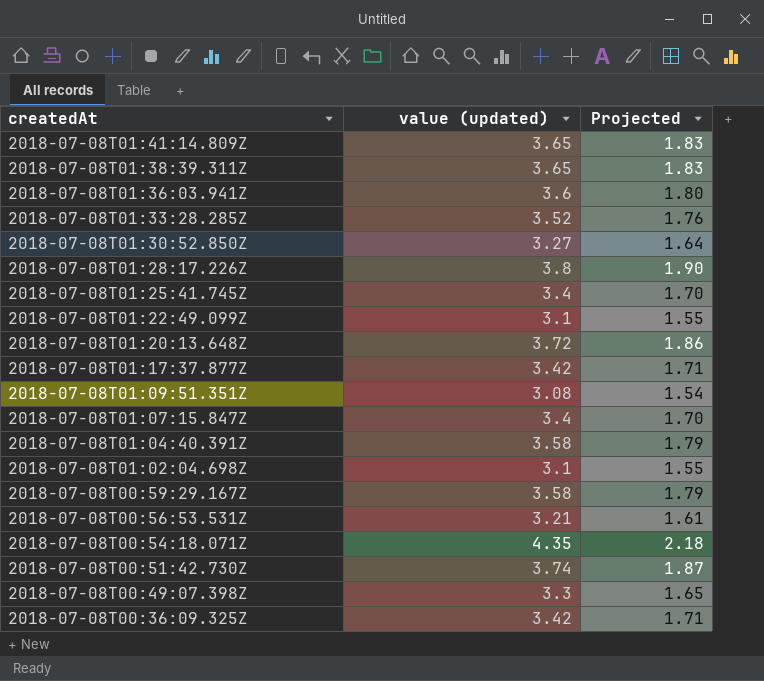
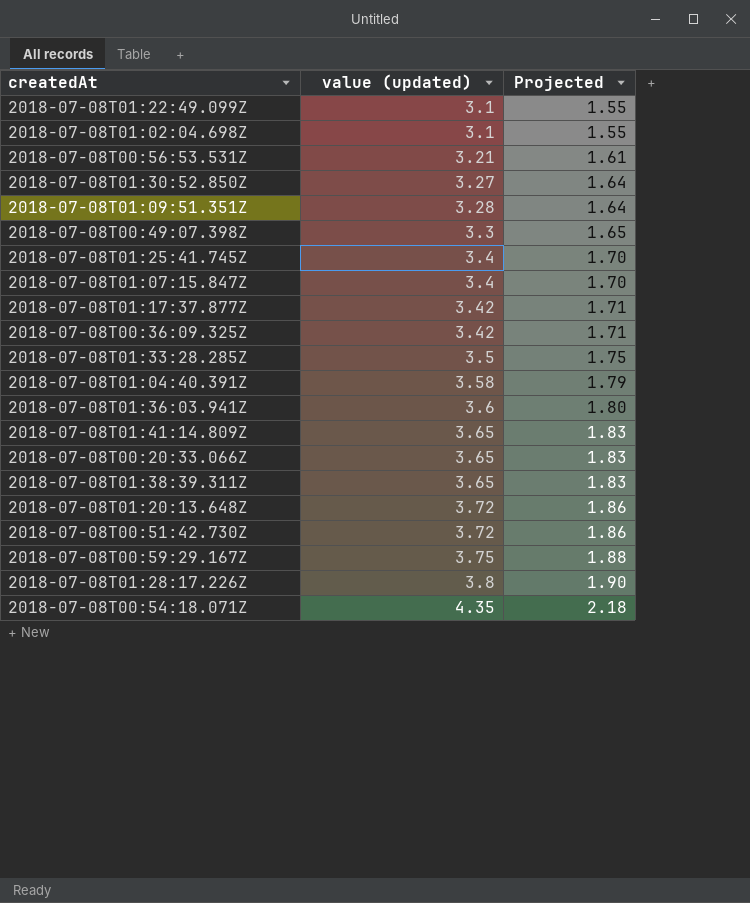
row order: createdAt descending -> value (updated) ascending
2018-07-08T01:09:51.351Z | value (updated): 3.08 -> 3.28
2018-07-08T01:09:51.351Z | Projected: 1.54 -> 1.64
2018-07-08T01:33:28.285Z | value (updated): 3.52 -> 3.5
2018-07-08T01:33:28.285Z | Projected: 1.76 -> 1.75
row 2018-07-08T00:20:33.066Z: none -> 3.65 | 1.83
2018-07-08T00:51:42.730Z | value (updated): 3.74 -> 3.72
2018-07-08T00:51:42.730Z | Projected: 1.87 -> 1.86
2018-07-08T00:59:29.167Z | value (updated): 3.58 -> 3.75
2018-07-08T00:59:29.167Z | Projected: 1.79 -> 1.88

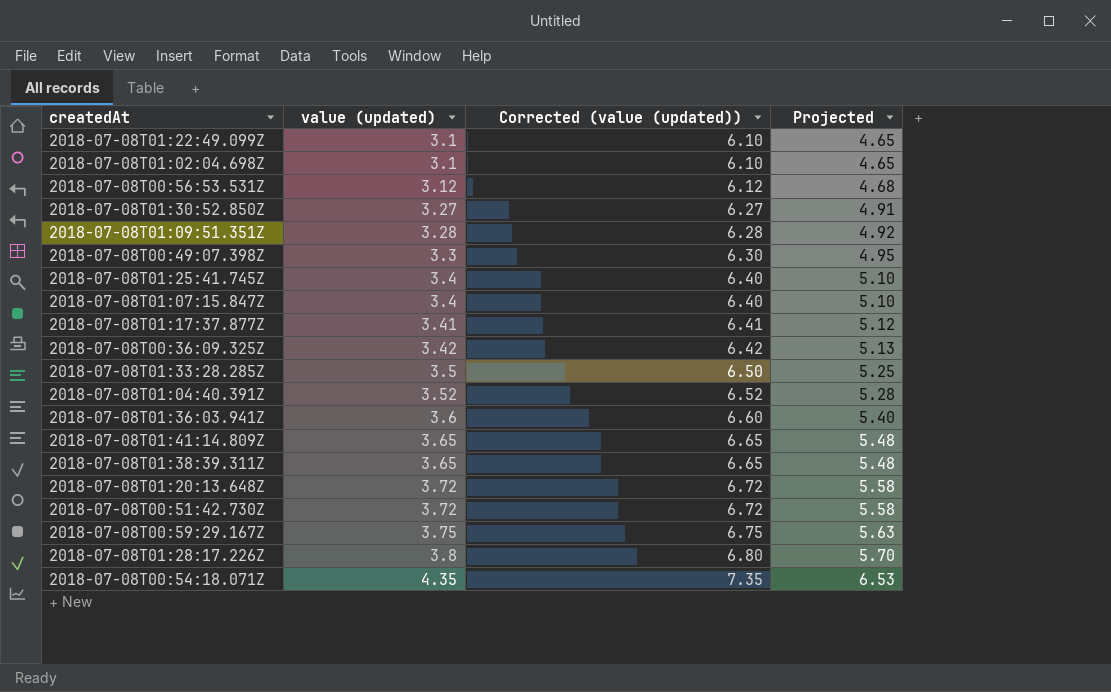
column Corrected (value (updated)) | formula: none -> [value (updated)] + 3
column Projected | formula: [value (updated)] * 0.5 -> [value (updated)] * 1.5
row 2018-07-08T00:20:33.066Z: 3.65 | 1.83 -> none
2018-07-08T00:56:53.531Z | value (updated): 3.21 -> 3.12
2018-07-08T01:17:37.877Z | value (updated): 3.42 -> 3.41
2018-07-08T01:04:40.391Z | value (updated): 3.58 -> 3.52

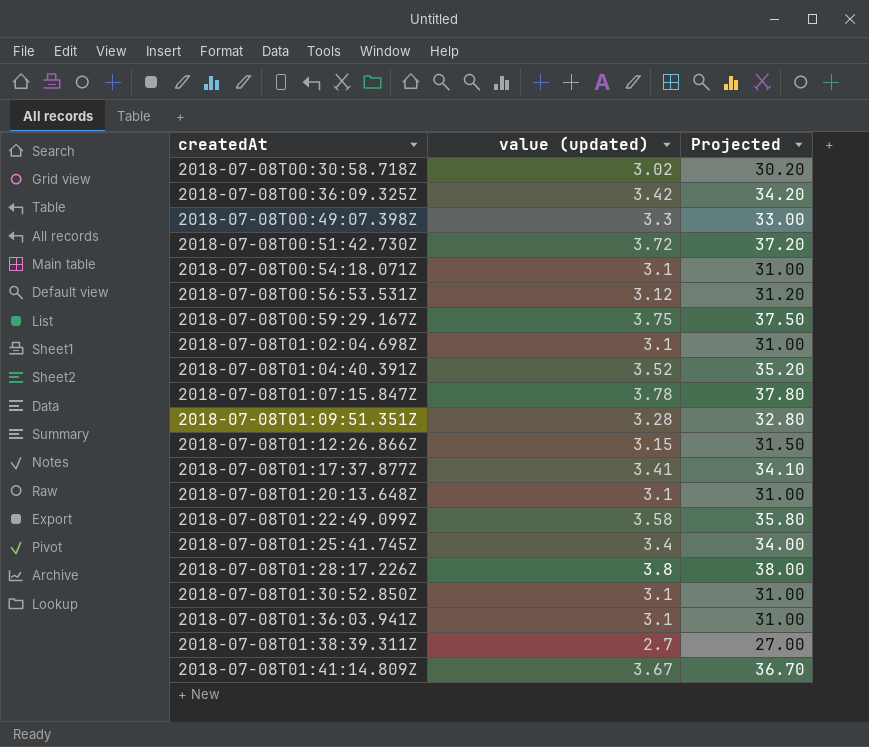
row order: value (updated) ascending -> createdAt ascending
column Corrected (value (updated)) | formula: [value (updated)] + 3 -> none
column Projected | formula: [value (updated)] * 1.5 -> [value (updated)] * 10
row 2018-07-08T01:33:28.285Z: 3.5 | 6.50 | 5.25 -> none
row 2018-07-08T00:30:58.718Z: none -> 3.02 | 30.20
2018-07-08T00:54:18.071Z | value (updated): 4.35 -> 3.1
2018-07-08T01:07:15.847Z | value (updated): 3.4 -> 3.78
row 2018-07-08T01:12:26.866Z: none -> 3.15 | 31.50
2018-07-08T01:20:13.648Z | value (updated): 3.72 -> 3.1
2018-07-08T01:22:49.099Z | value (updated): 3.1 -> 3.58
2018-07-08T01:30:52.850Z | value (updated): 3.27 -> 3.1
2018-07-08T01:36:03.941Z | value (updated): 3.6 -> 3.1
2018-07-08T01:38:39.311Z | value (updated): 3.65 -> 2.7
2018-07-08T01:41:14.809Z | value (updated): 3.65 -> 3.67

